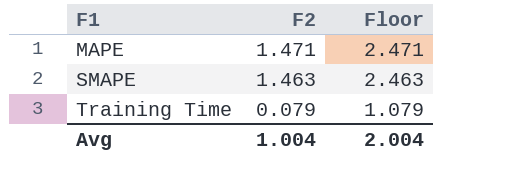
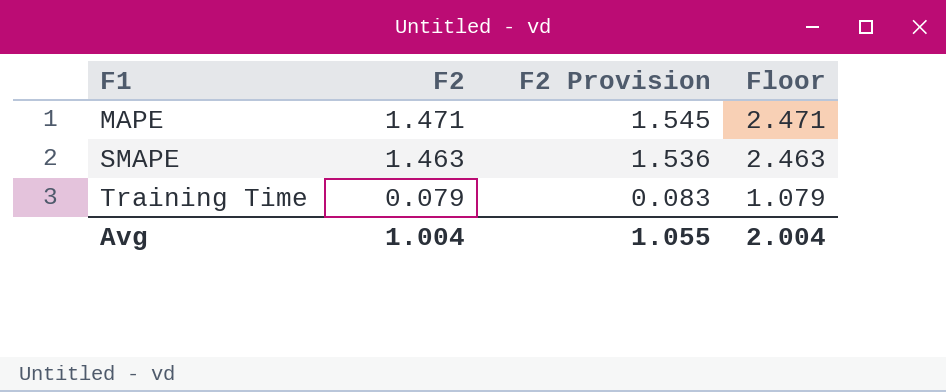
column F2 Provision | formula: none -> [F2] * 1.05

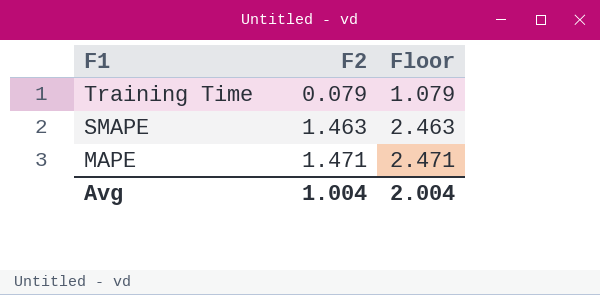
row order: F1 ascending -> F1 descending
column F2 Provision | formula: [F2] * 1.05 -> none

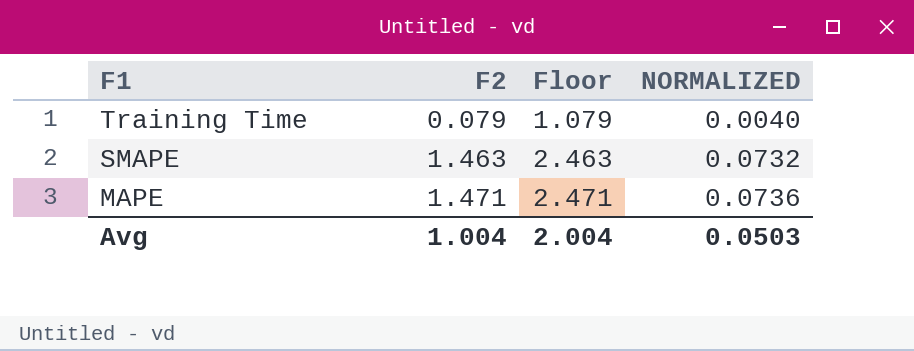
column NORMALIZED | formula: none -> [F2] * 0.05

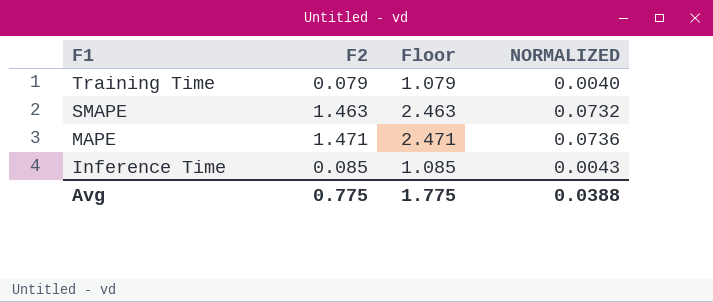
row Inference Time: none -> 0.085 | 1.085 | 0.0043
Avg | F2: 1.004 -> 0.775
Avg | Floor: 2.004 -> 1.775
Avg | NORMALIZED: 0.0503 -> 0.0388

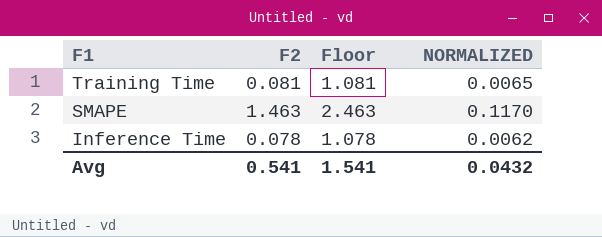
column NORMALIZED | formula: [F2] * 0.05 -> [F2] * 0.08
row MAPE: 1.471 | 2.471 | 0.0736 -> none
Training Time | F2: 0.079 -> 0.081
Training Time | Floor: 1.079 -> 1.081
Inference Time | F2: 0.085 -> 0.078
Inference Time | Floor: 1.085 -> 1.078
Avg | F2: 0.775 -> 0.541
Avg | Floor: 1.775 -> 1.541
Avg | NORMALIZED: 0.0388 -> 0.0432

